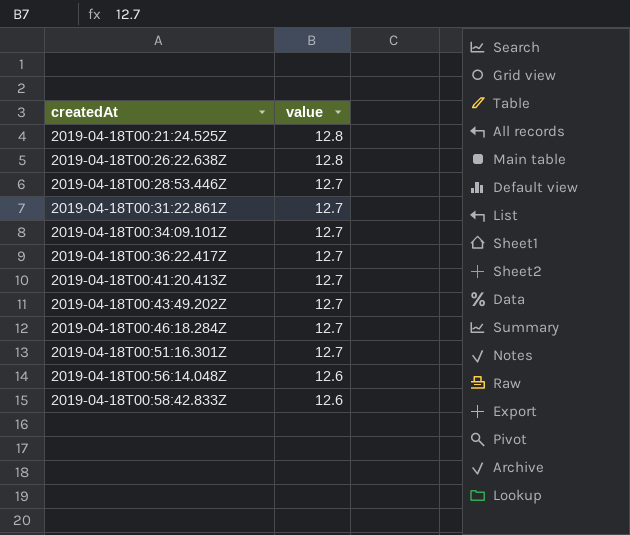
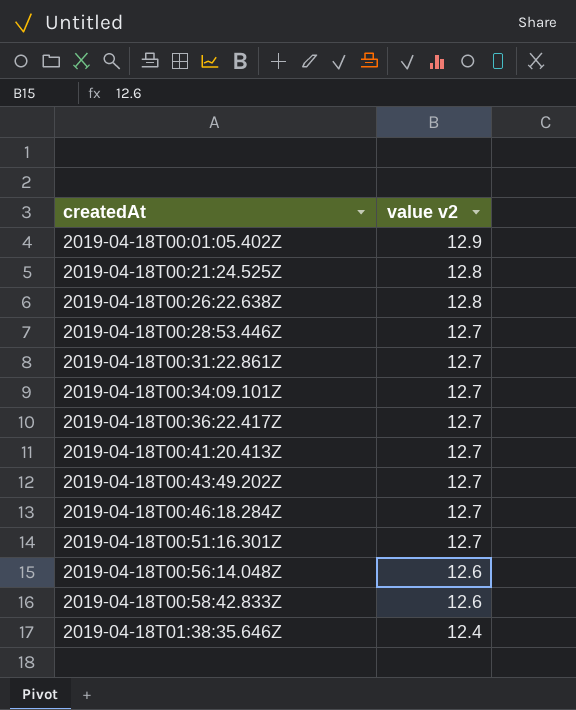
column name: value -> value v2
row 2019-04-18T00:01:05.402Z: none -> 12.9
row 2019-04-18T01:38:35.646Z: none -> 12.4

